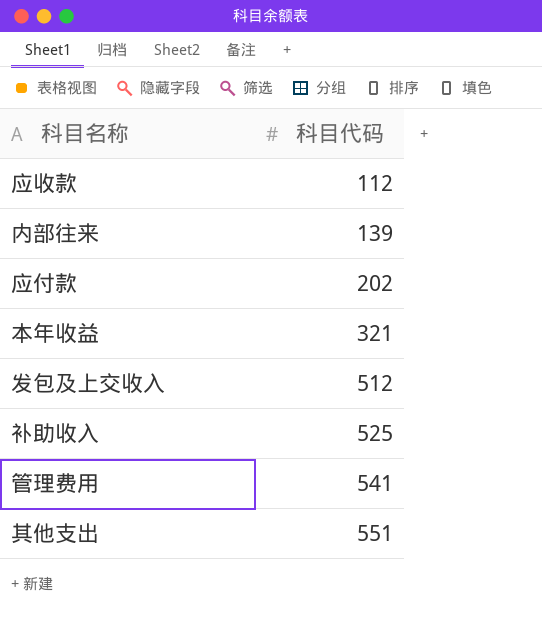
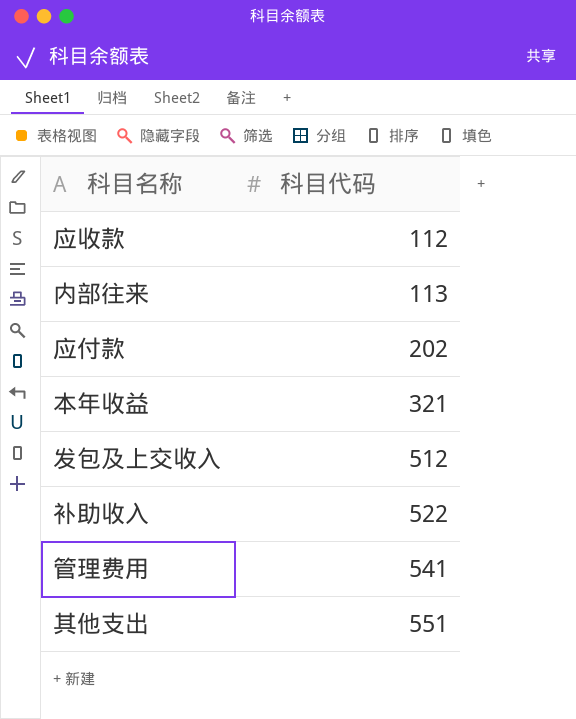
内部往来 | 科目代码: 139 -> 113
补助收入 | 科目代码: 525 -> 522

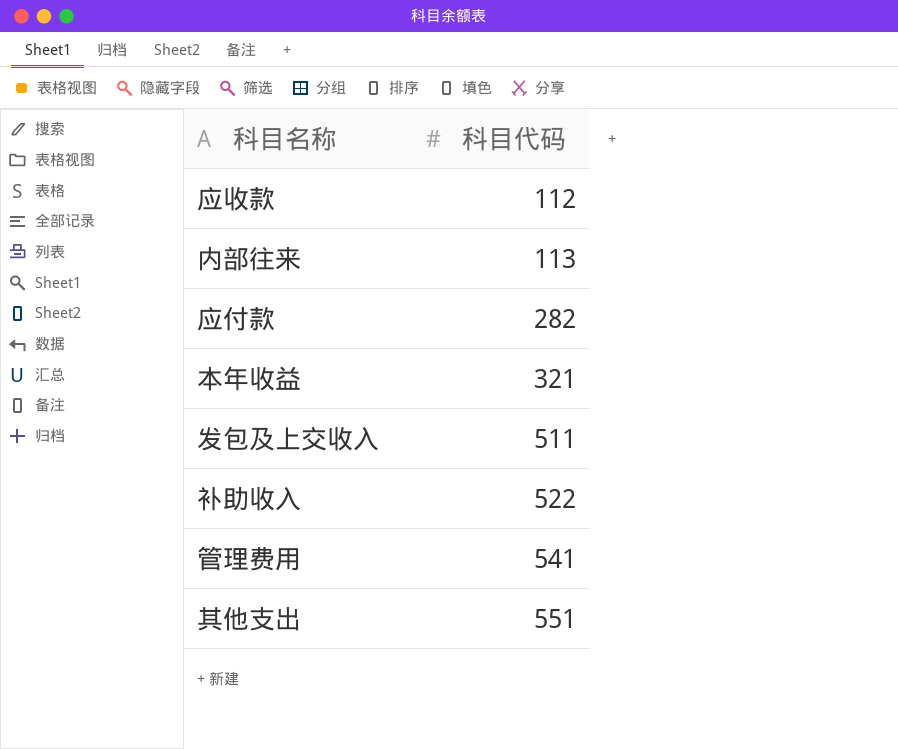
应付款 | 科目代码: 202 -> 282
发包及上交收入 | 科目代码: 512 -> 511

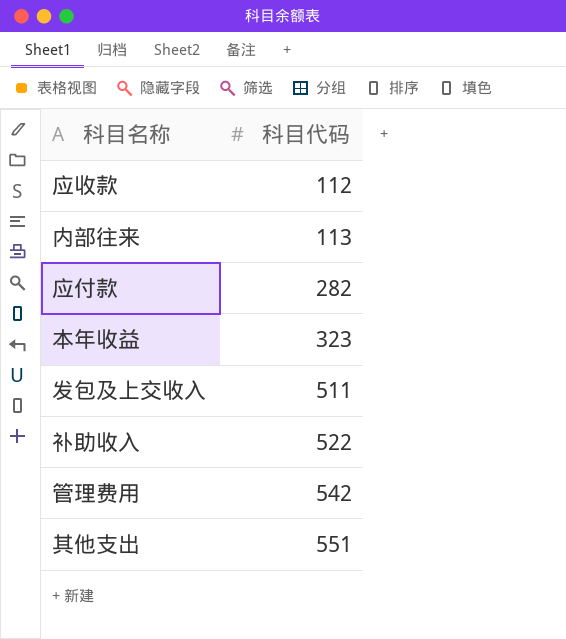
本年收益 | 科目代码: 321 -> 323
管理费用 | 科目代码: 541 -> 542

